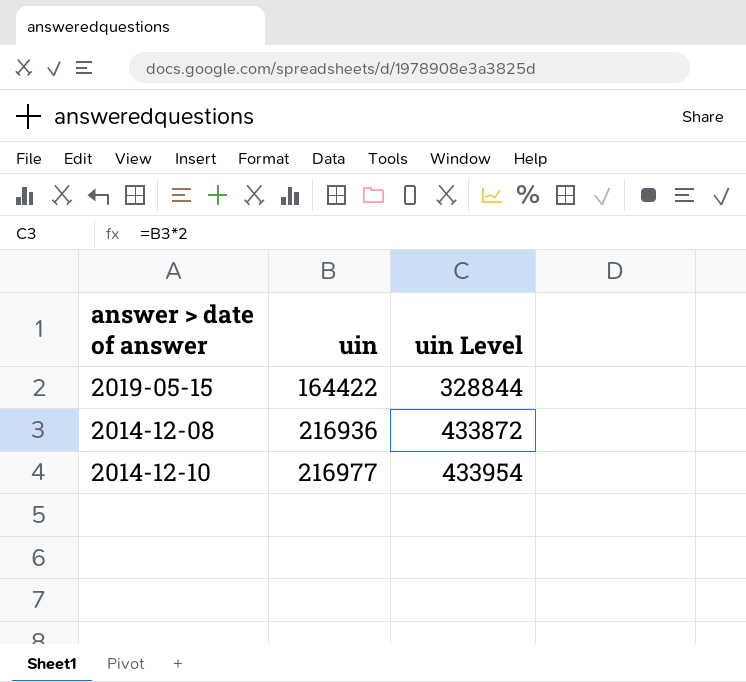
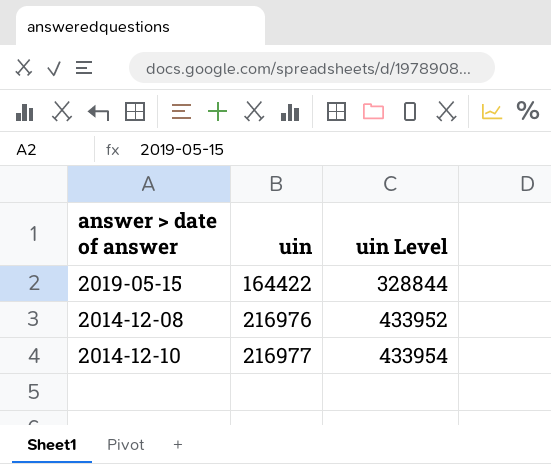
2014-12-08 | uin: 216936 -> 216976
2014-12-08 | uin Level: 433872 -> 433952

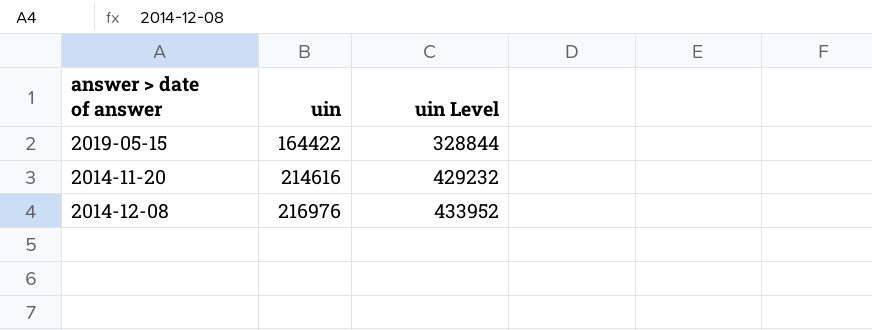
row 2014-12-10: 216977 | 433954 -> none
row 2014-11-20: none -> 214616 | 429232

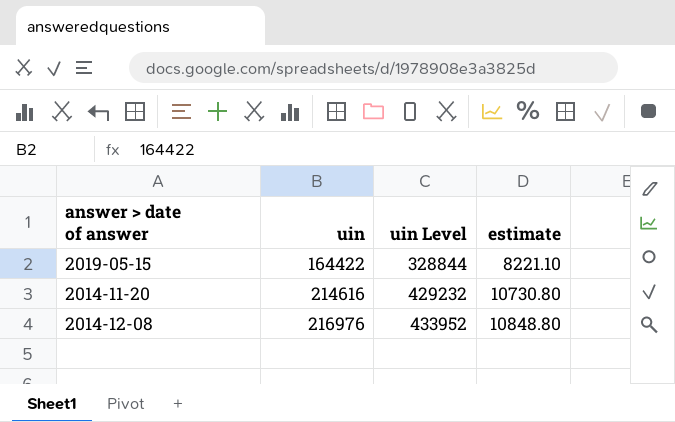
column estimate | formula: none -> [uin] * 0.05

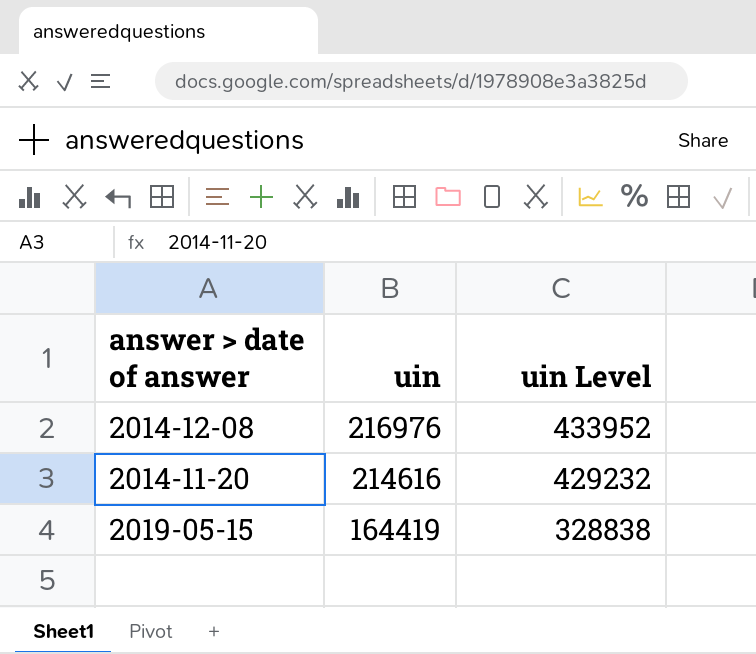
row order: uin ascending -> uin descending
column estimate | formula: [uin] * 0.05 -> none
2019-05-15 | uin: 164422 -> 164419
2019-05-15 | uin Level: 328844 -> 328838

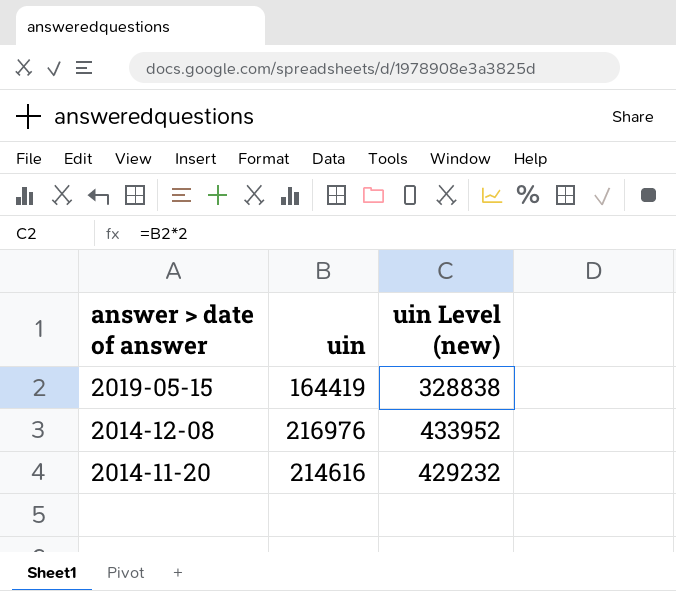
row order: uin descending -> answer > date of answer descending
column name: uin Level -> uin Level (new)

